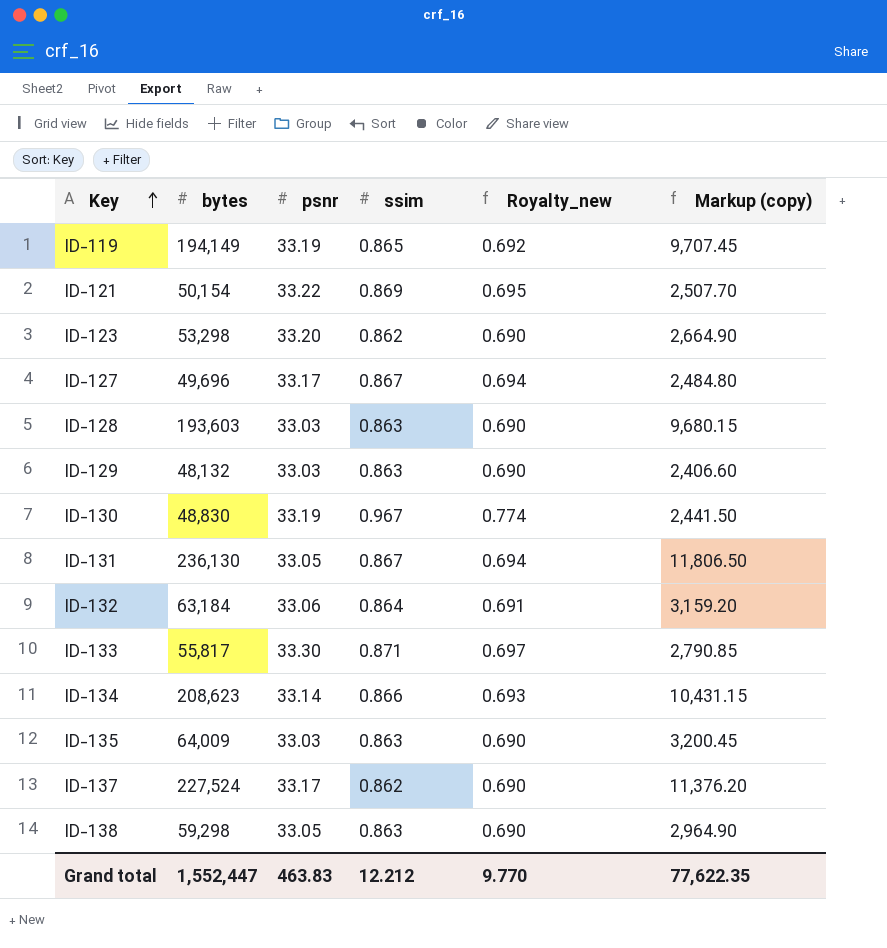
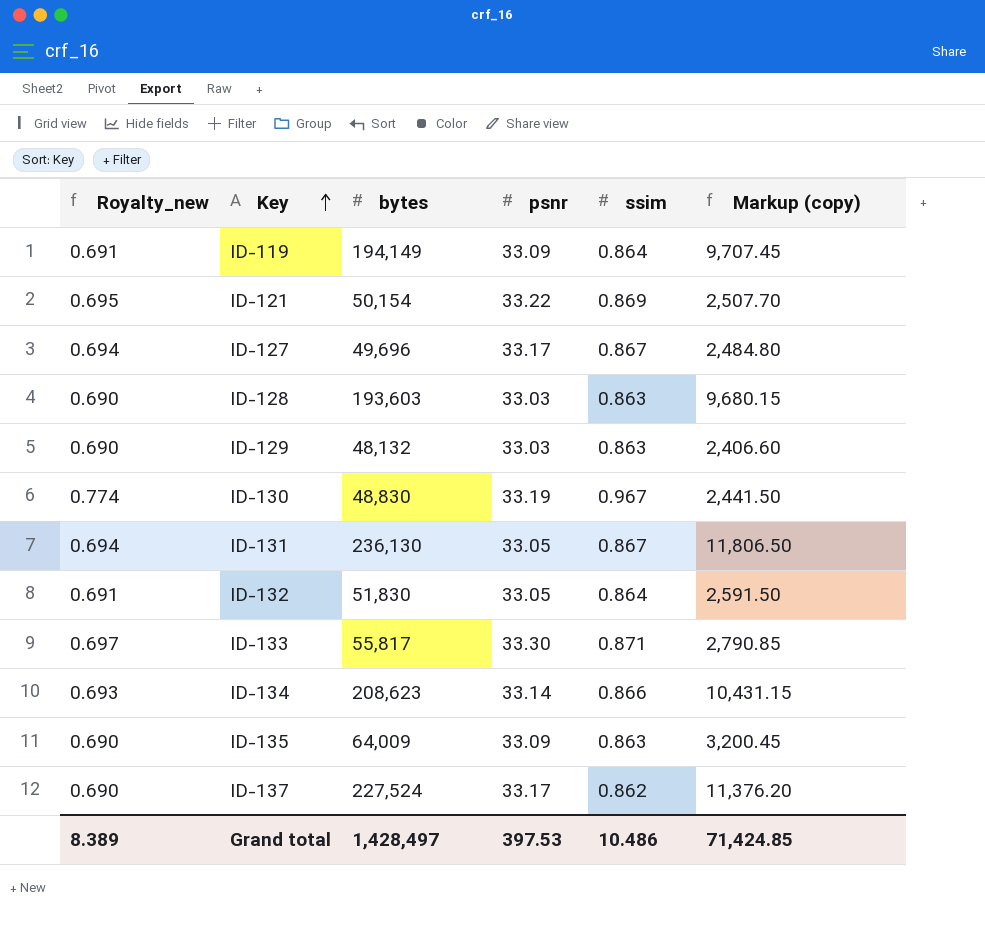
column Royalty_new | position: 5 -> 1
row ID-123: 53,298 | 33.20 | 0.862 | 0.690 | 2,664.90 -> none
row ID-138: 59,298 | 33.05 | 0.863 | 0.690 | 2,964.90 -> none
ID-119 | Royalty_new: 0.692 -> 0.691
ID-119 | psnr: 33.19 -> 33.09
ID-119 | ssim: 0.865 -> 0.864
ID-132 | bytes: 63,184 -> 51,830
ID-132 | psnr: 33.06 -> 33.05
ID-132 | Markup (copy): 3,159.20 -> 2,591.50
ID-135 | psnr: 33.03 -> 33.09
Grand total | Royalty_new: 9.770 -> 8.389
Grand total | bytes: 1,552,447 -> 1,428,497
Grand total | psnr: 463.83 -> 397.53
Grand total | ssim: 12.212 -> 10.486
Grand total | Markup (copy): 77,622.35 -> 71,424.85

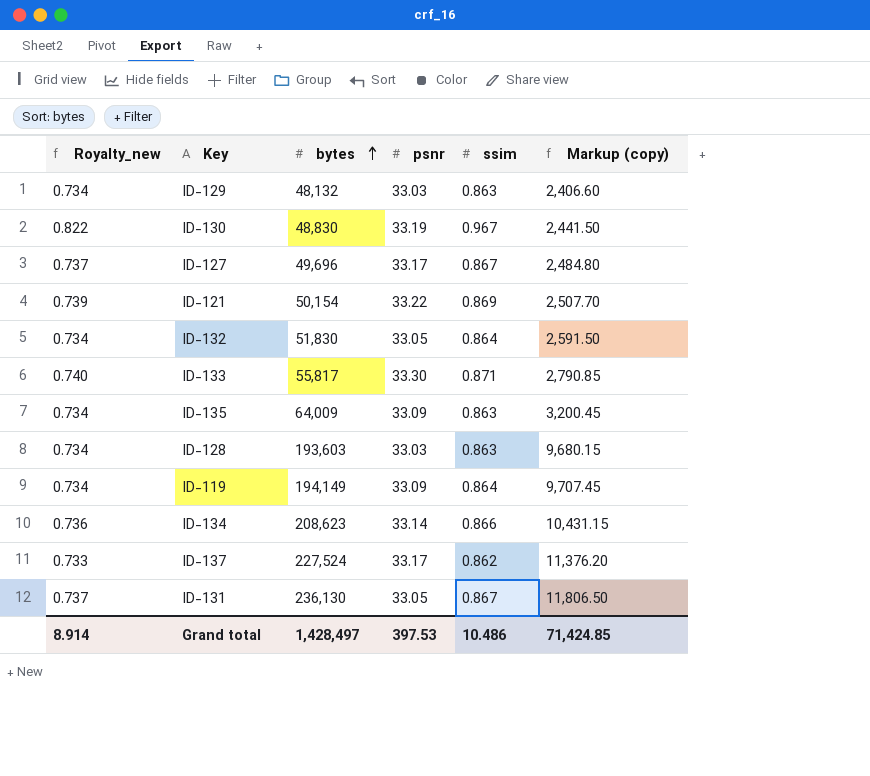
row order: Key ascending -> bytes ascending
column Royalty_new | formula: [ssim] * 0.8 -> [ssim] * 0.85
Grand total | Royalty_new: 8.389 -> 8.914

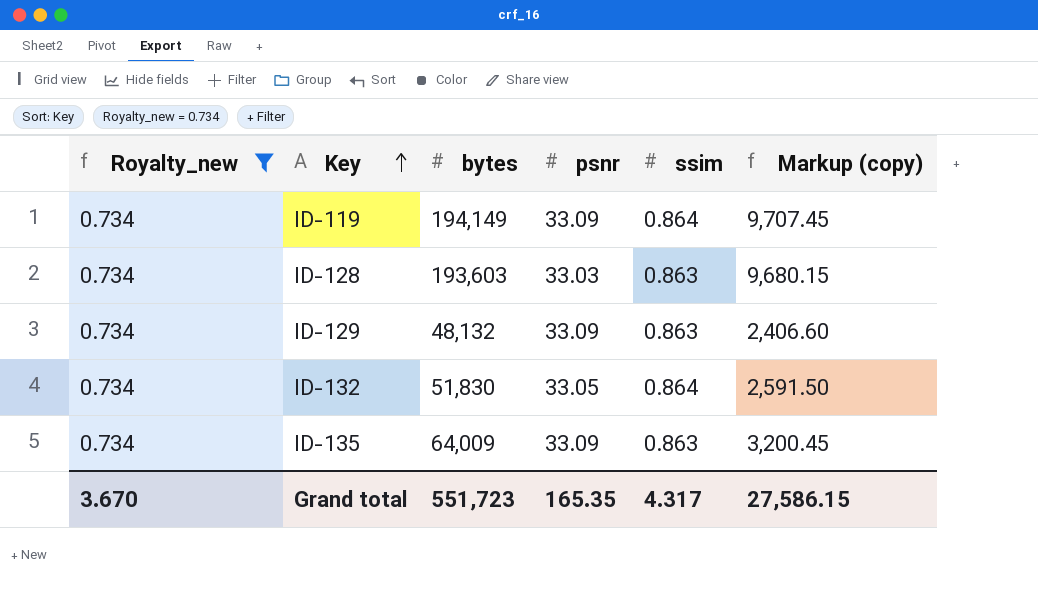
filter: none -> Royalty_new = 0.734
row order: bytes ascending -> Key ascending
ID-129 | psnr: 33.03 -> 33.09
Grand total | Royalty_new: 8.914 -> 3.670
Grand total | bytes: 1,428,497 -> 551,723
Grand total | psnr: 397.53 -> 165.35
Grand total | ssim: 10.486 -> 4.317
Grand total | Markup (copy): 71,424.85 -> 27,586.15

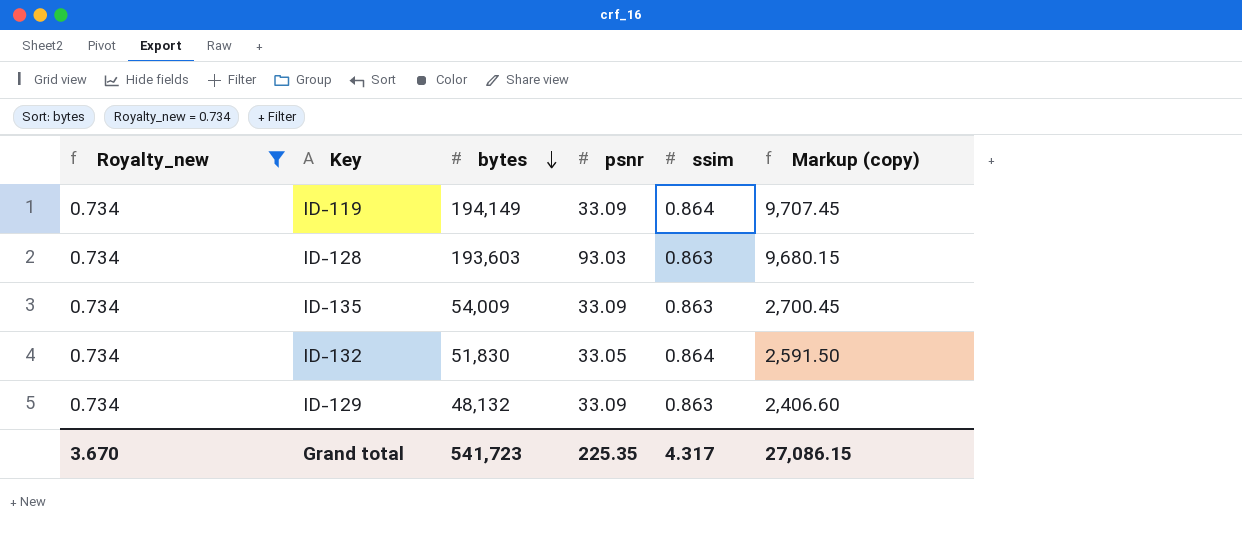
row order: Key ascending -> bytes descending
ID-128 | psnr: 33.03 -> 93.03
ID-135 | bytes: 64,009 -> 54,009
ID-135 | Markup (copy): 3,200.45 -> 2,700.45
Grand total | bytes: 551,723 -> 541,723
Grand total | psnr: 165.35 -> 225.35
Grand total | Markup (copy): 27,586.15 -> 27,086.15

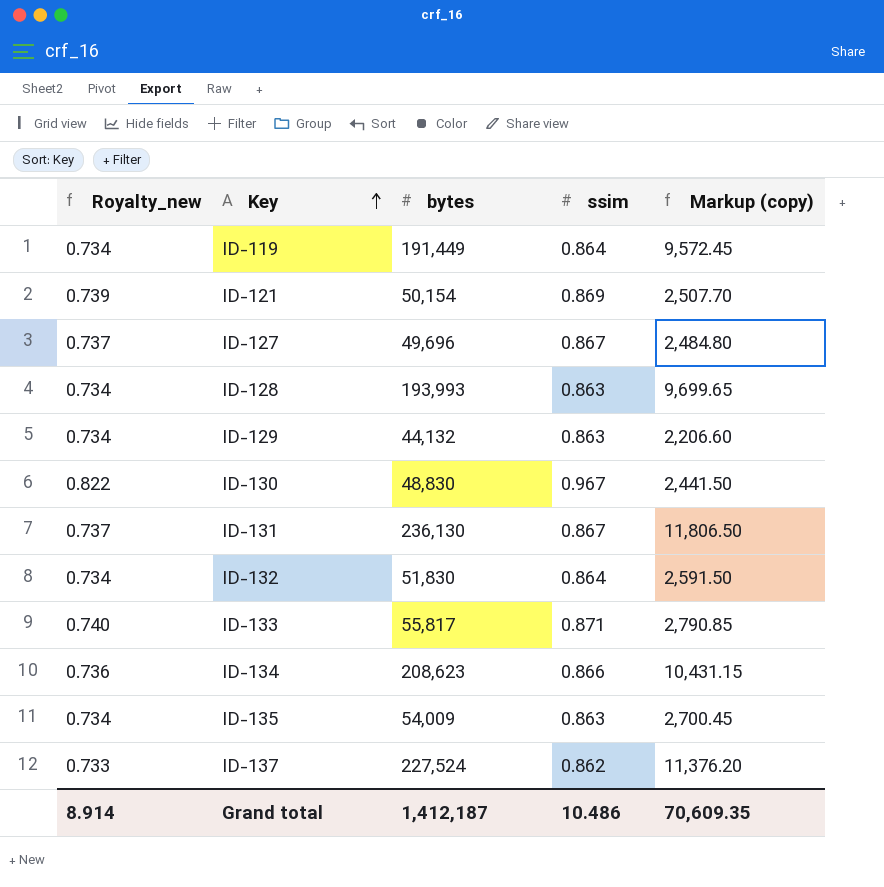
filter: Royalty_new = 0.734 -> none
row order: bytes descending -> Key ascending
column psnr | position: 4 -> none
ID-119 | bytes: 194,149 -> 191,449
ID-119 | Markup (copy): 9,707.45 -> 9,572.45
ID-128 | bytes: 193,603 -> 193,993
ID-128 | Markup (copy): 9,680.15 -> 9,699.65
ID-129 | bytes: 48,132 -> 44,132
ID-129 | Markup (copy): 2,406.60 -> 2,206.60
Grand total | Royalty_new: 3.670 -> 8.914
Grand total | bytes: 541,723 -> 1,412,187
Grand total | ssim: 4.317 -> 10.486
Grand total | Markup (copy): 27,086.15 -> 70,609.35

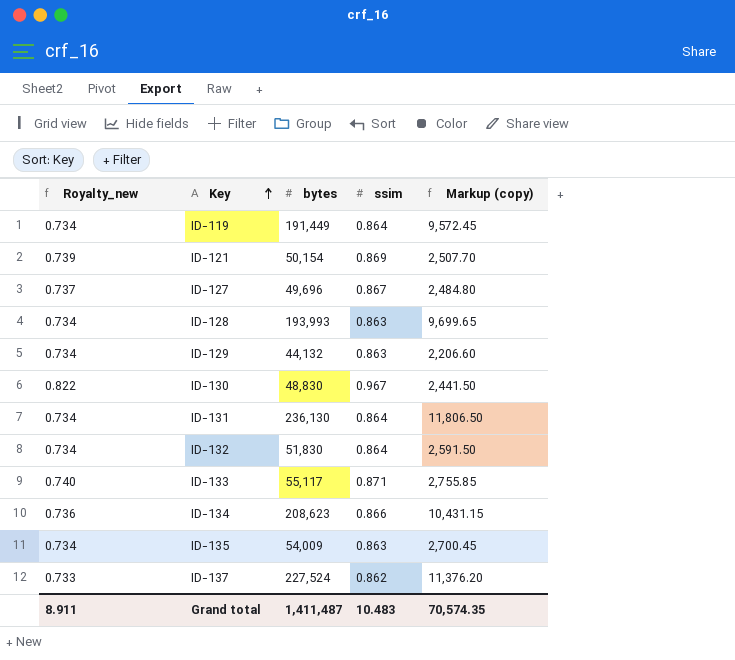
ID-131 | Royalty_new: 0.737 -> 0.734
ID-131 | ssim: 0.867 -> 0.864
ID-133 | bytes: 55,817 -> 55,117
ID-133 | Markup (copy): 2,790.85 -> 2,755.85
Grand total | Royalty_new: 8.914 -> 8.911
Grand total | bytes: 1,412,187 -> 1,411,487
Grand total | ssim: 10.486 -> 10.483
Grand total | Markup (copy): 70,609.35 -> 70,574.35

